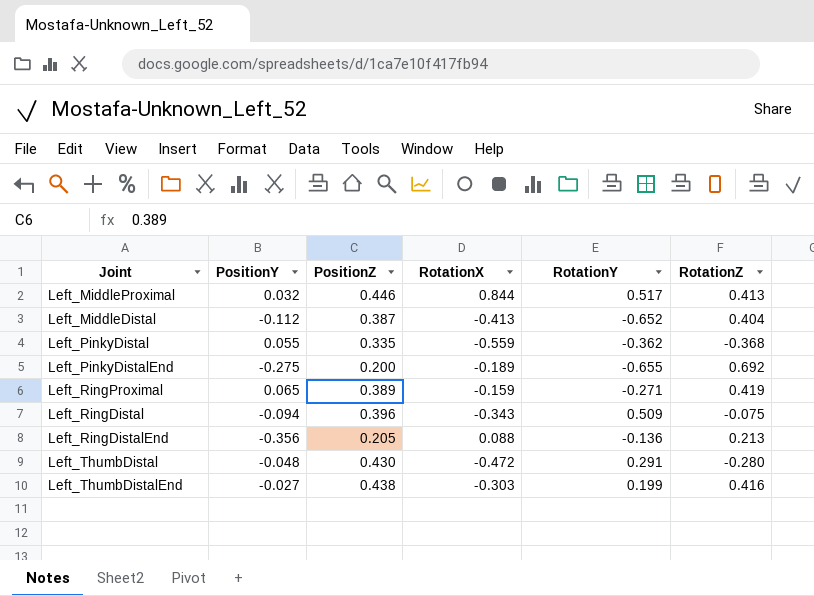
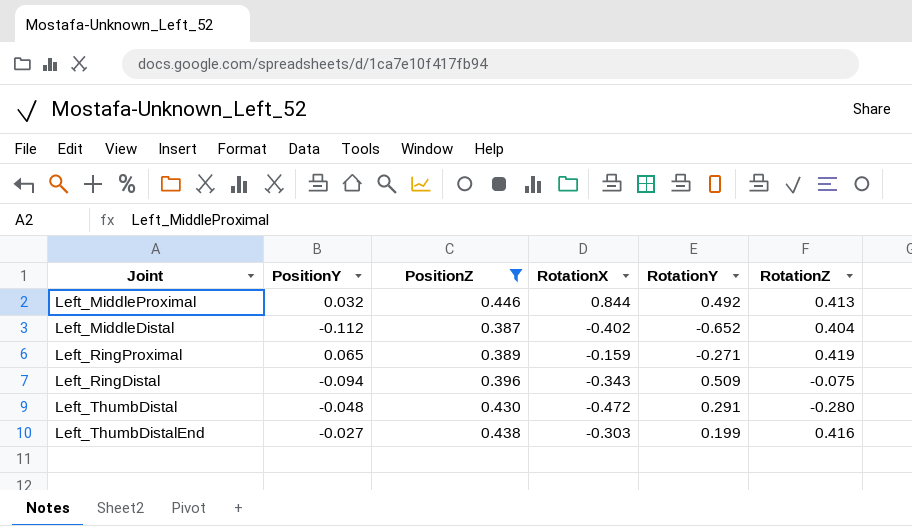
filter: none -> PositionZ >= 0.387
Left_MiddleProximal | RotationY: 0.517 -> 0.492
Left_MiddleDistal | RotationX: -0.413 -> -0.402

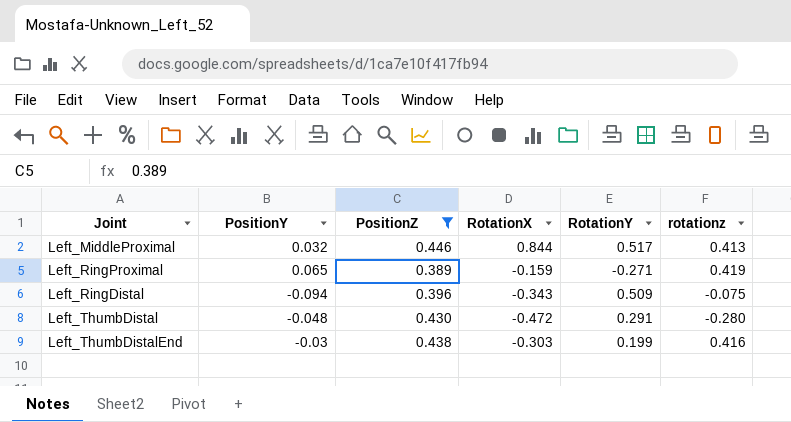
column name: RotationZ -> rotationz
row Left_MiddleDistal: -0.112 | 0.387 | -0.402 | -0.652 | 0.404 -> none
Left_MiddleProximal | RotationY: 0.492 -> 0.517
Left_ThumbDistalEnd | PositionY: -0.027 -> -0.03

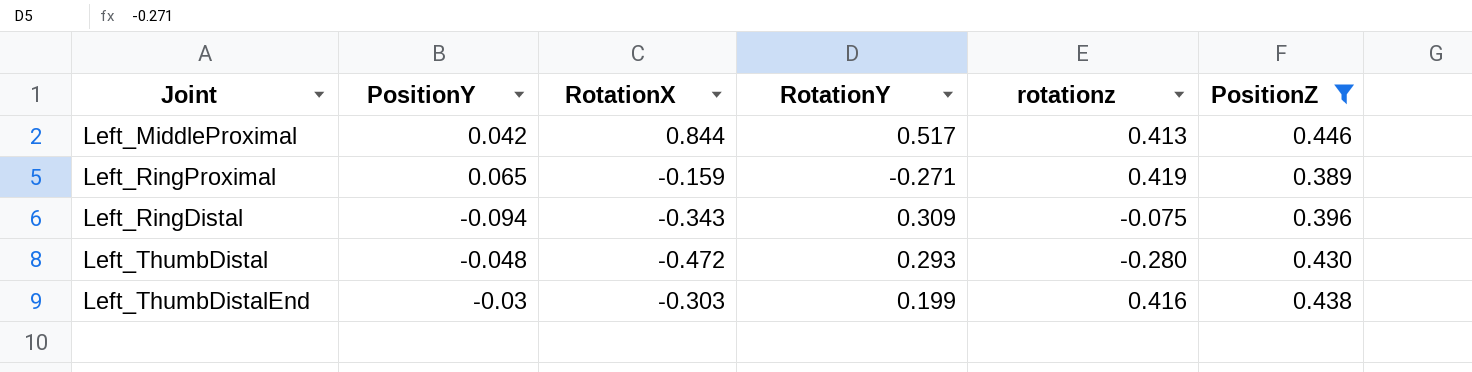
column PositionZ | position: 3 -> 6
Left_MiddleProximal | PositionY: 0.032 -> 0.042
Left_RingDistal | RotationY: 0.509 -> 0.309
Left_ThumbDistal | RotationY: 0.291 -> 0.293

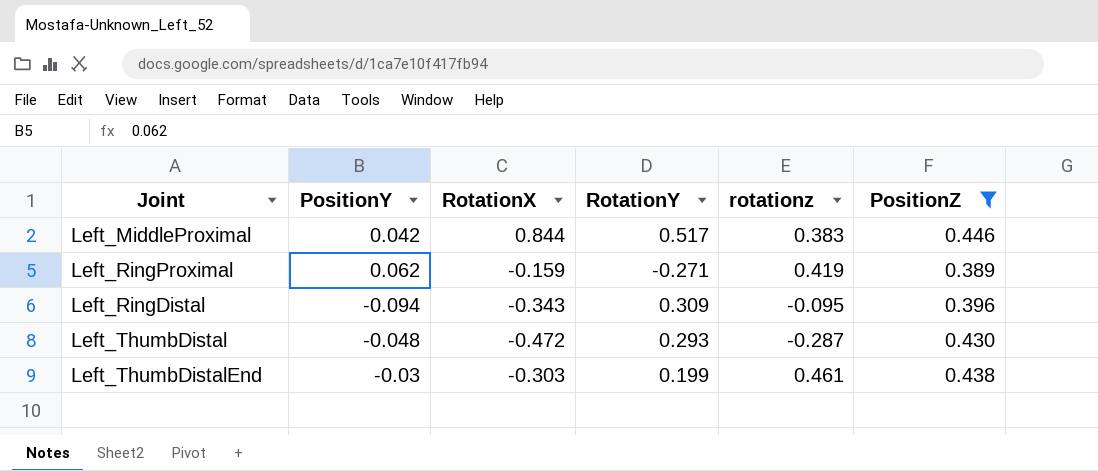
Left_MiddleProximal | rotationz: 0.413 -> 0.383
Left_RingProximal | PositionY: 0.065 -> 0.062
Left_RingDistal | rotationz: -0.075 -> -0.095
Left_ThumbDistal | rotationz: -0.280 -> -0.287
Left_ThumbDistalEnd | rotationz: 0.416 -> 0.461

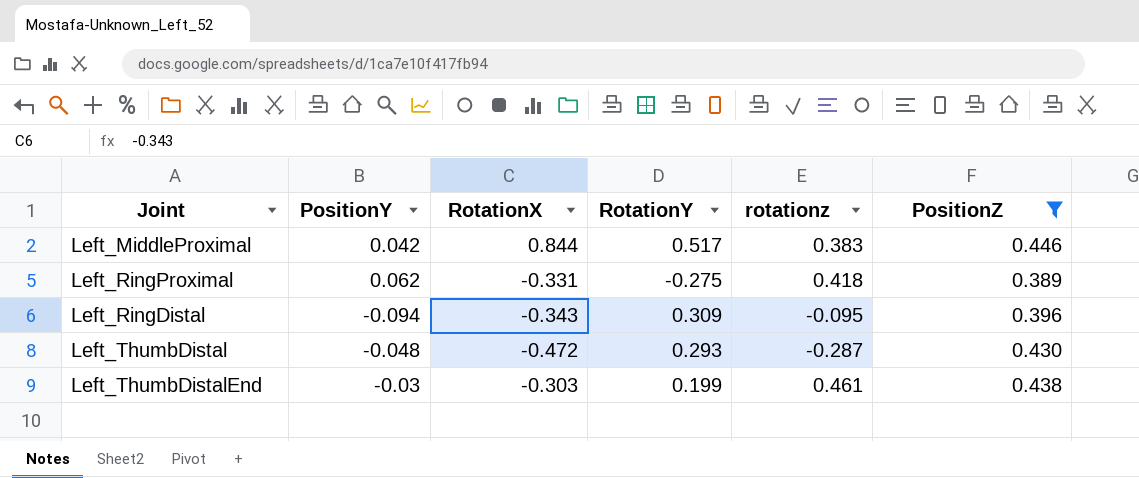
Left_RingProximal | RotationX: -0.159 -> -0.331
Left_RingProximal | RotationY: -0.271 -> -0.275
Left_RingProximal | rotationz: 0.419 -> 0.418

